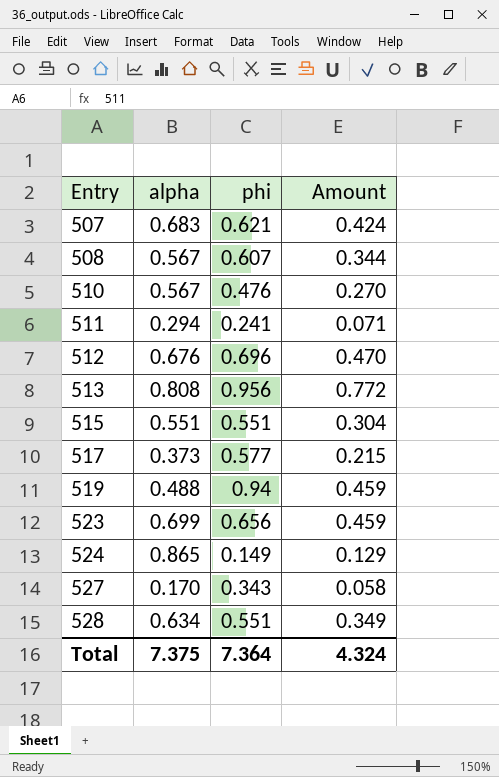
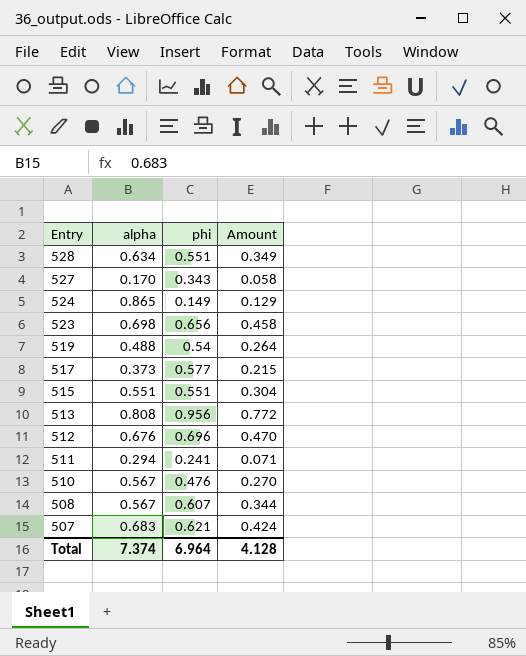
row order: Entry ascending -> Entry descending
523 | alpha: 0.699 -> 0.698
523 | Amount: 0.459 -> 0.458
519 | phi: 0.94 -> 0.54
519 | Amount: 0.459 -> 0.264
Total | alpha: 7.375 -> 7.374
Total | phi: 7.364 -> 6.964
Total | Amount: 4.324 -> 4.128

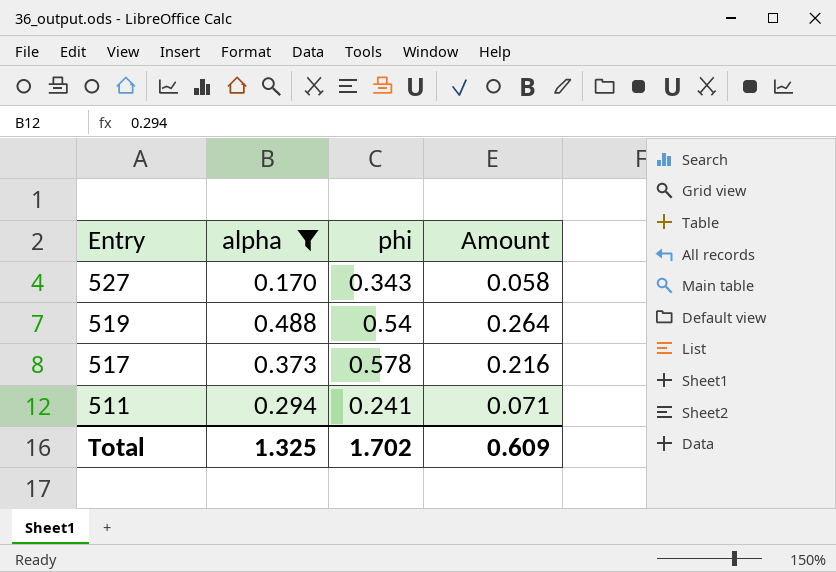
filter: none -> alpha <= 0.488
517 | phi: 0.577 -> 0.578
517 | Amount: 0.215 -> 0.216
Total | alpha: 7.374 -> 1.325
Total | phi: 6.964 -> 1.702
Total | Amount: 4.128 -> 0.609

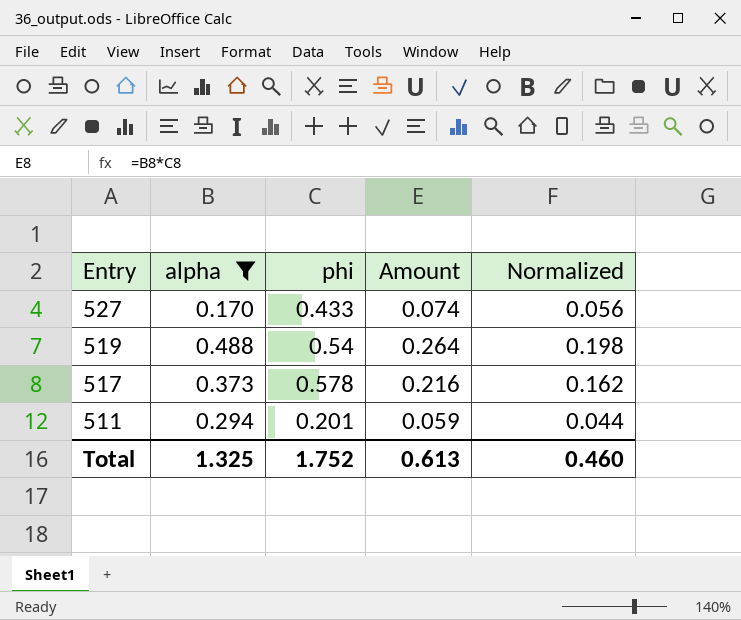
column Normalized | formula: none -> [Amount] * 0.75
527 | phi: 0.343 -> 0.433
527 | Amount: 0.058 -> 0.074
511 | phi: 0.241 -> 0.201
511 | Amount: 0.071 -> 0.059
Total | phi: 1.702 -> 1.752
Total | Amount: 0.609 -> 0.613

